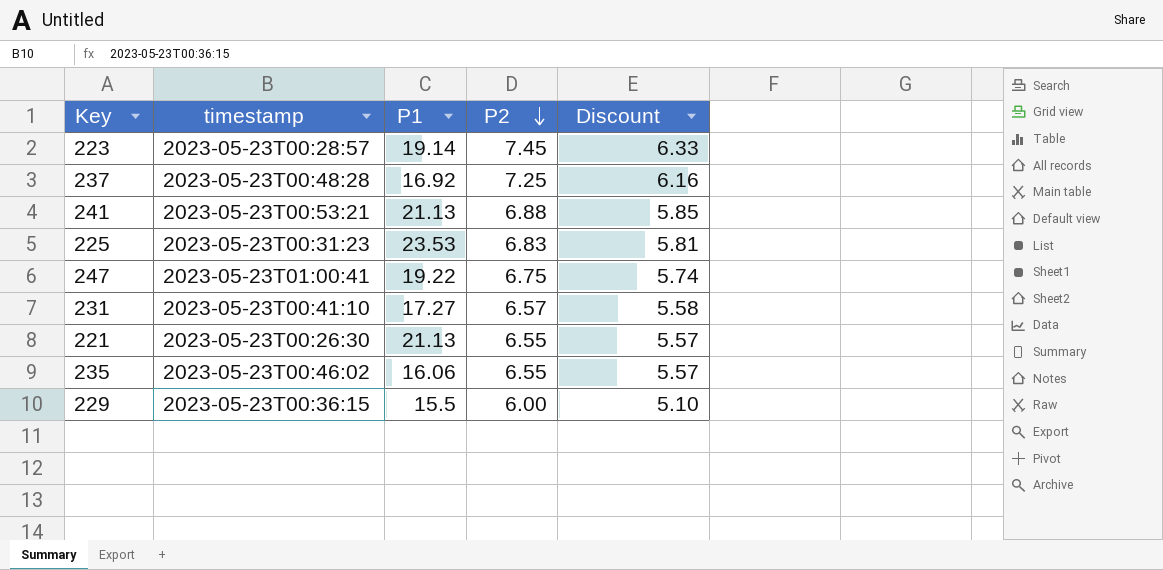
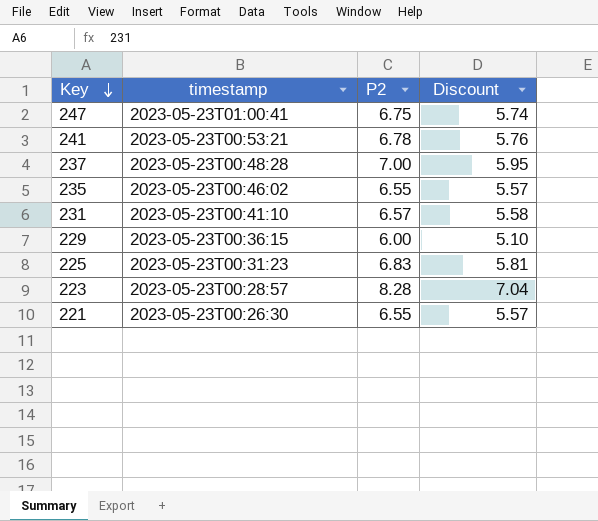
row order: P2 descending -> Key descending
column P1 | position: 3 -> none
241 | P2: 6.88 -> 6.78
241 | Discount: 5.85 -> 5.76
237 | P2: 7.25 -> 7.00
237 | Discount: 6.16 -> 5.95
223 | P2: 7.45 -> 8.28
223 | Discount: 6.33 -> 7.04

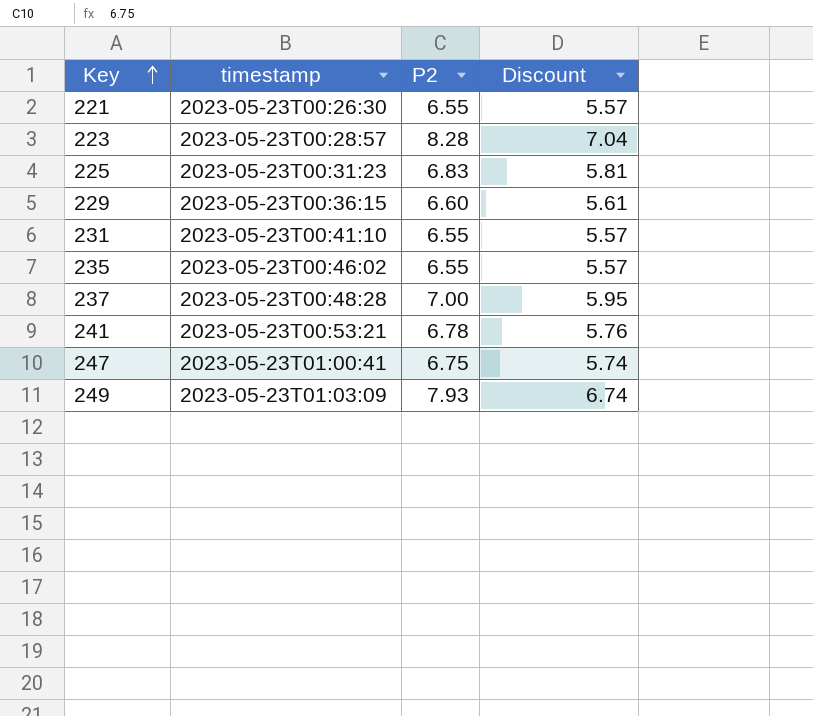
row order: Key descending -> Key ascending
229 | P2: 6.00 -> 6.60
229 | Discount: 5.10 -> 5.61
231 | P2: 6.57 -> 6.55
231 | Discount: 5.58 -> 5.57
row 249: none -> 2023-05-23T01:03:09 | 7.93 | 6.74

